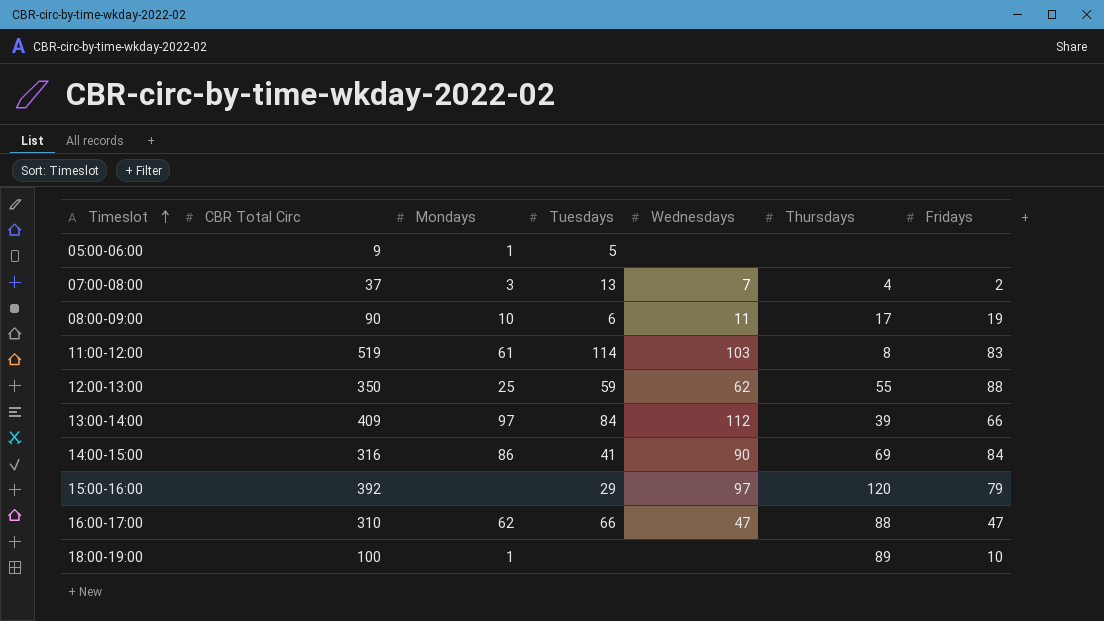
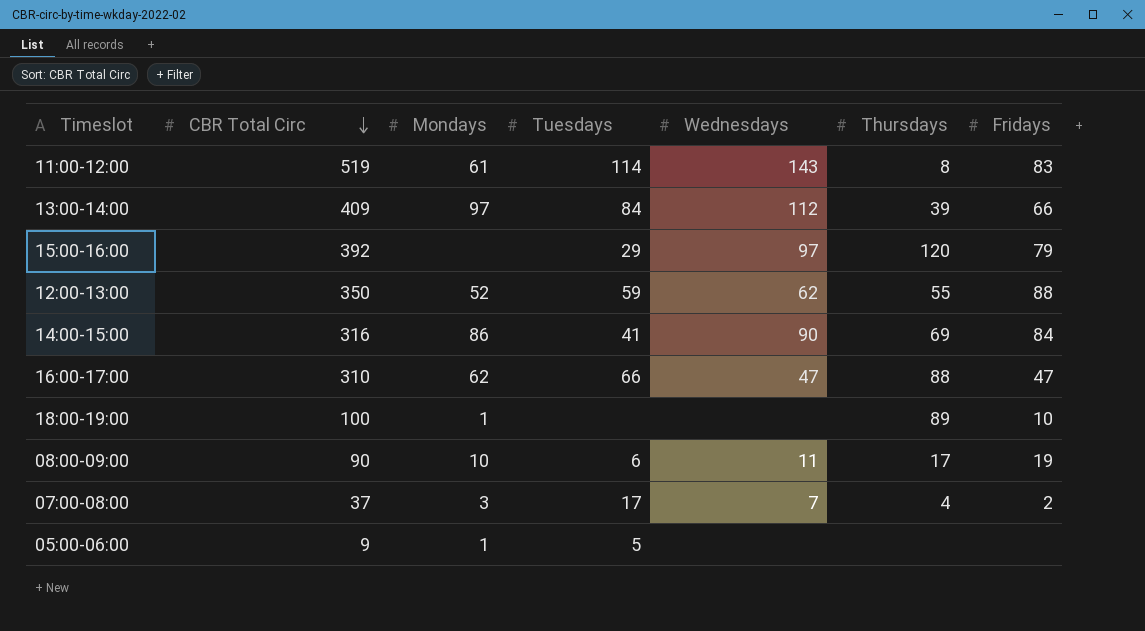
row order: Timeslot ascending -> CBR Total Circ descending
11:00-12:00 | Wednesdays: 103 -> 143
12:00-13:00 | Mondays: 25 -> 52
07:00-08:00 | Tuesdays: 13 -> 17

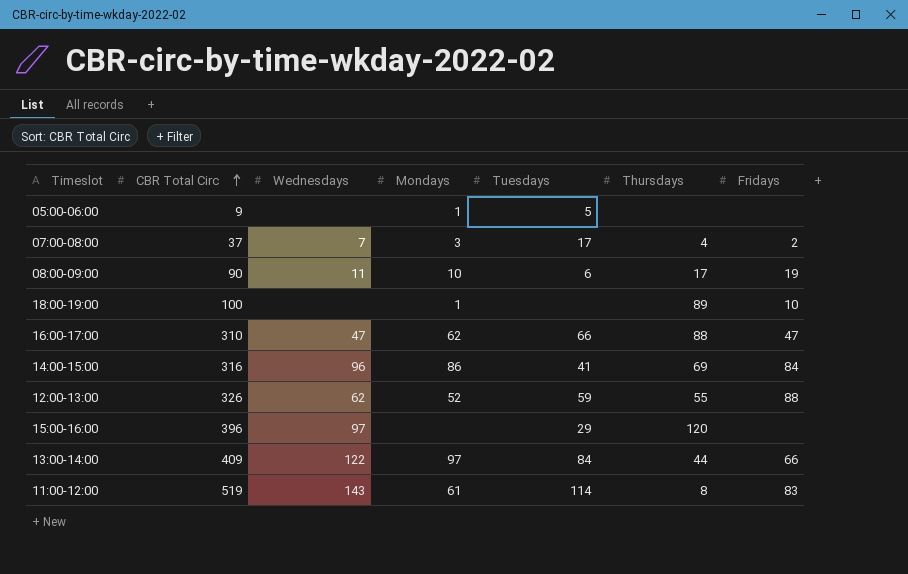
row order: CBR Total Circ descending -> CBR Total Circ ascending
column Wednesdays | position: 5 -> 3
14:00-15:00 | Wednesdays: 90 -> 96
12:00-13:00 | CBR Total Circ: 350 -> 326
15:00-16:00 | CBR Total Circ: 392 -> 396
15:00-16:00 | Fridays: 79 -> none
13:00-14:00 | Wednesdays: 112 -> 122
13:00-14:00 | Thursdays: 39 -> 44

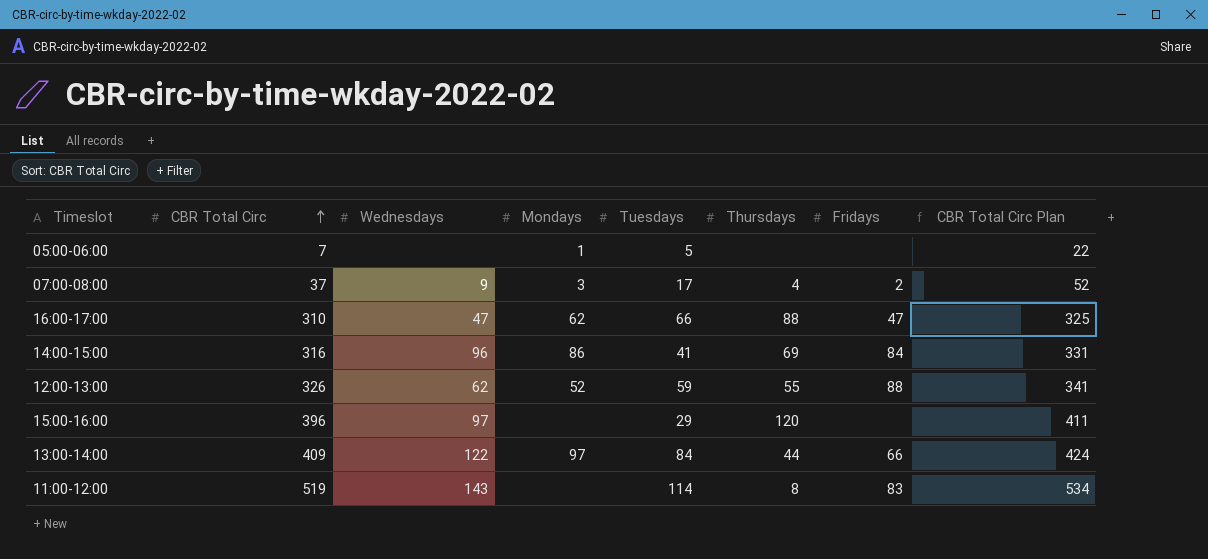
column CBR Total Circ Plan | formula: none -> [CBR Total Circ] + 15
row 08:00-09:00: 90 | 11 | 10 | 6 | 17 | 19 -> none
row 18:00-19:00: 100 | none | 1 | none | 89 | 10 -> none
05:00-06:00 | CBR Total Circ: 9 -> 7
07:00-08:00 | Wednesdays: 7 -> 9
11:00-12:00 | Mondays: 61 -> none

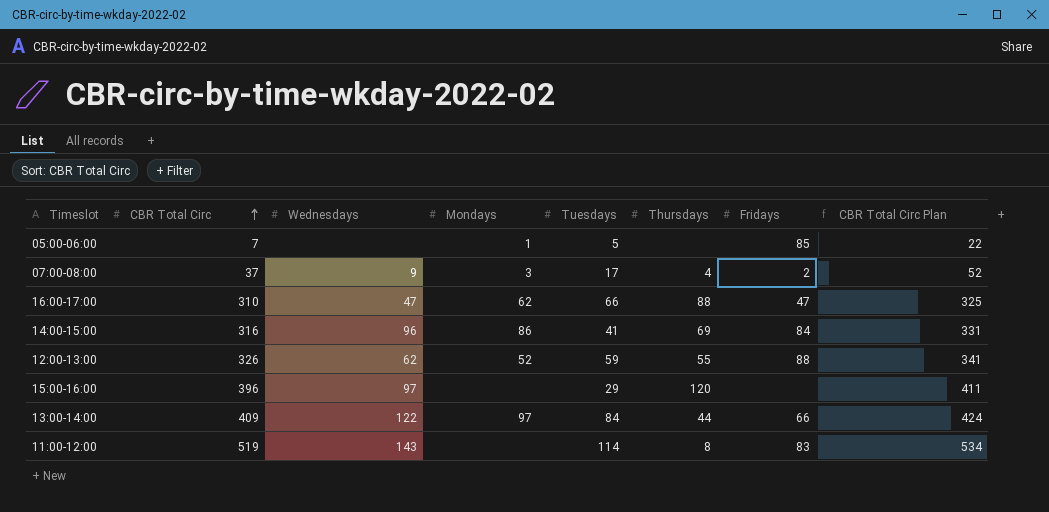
05:00-06:00 | Fridays: none -> 85

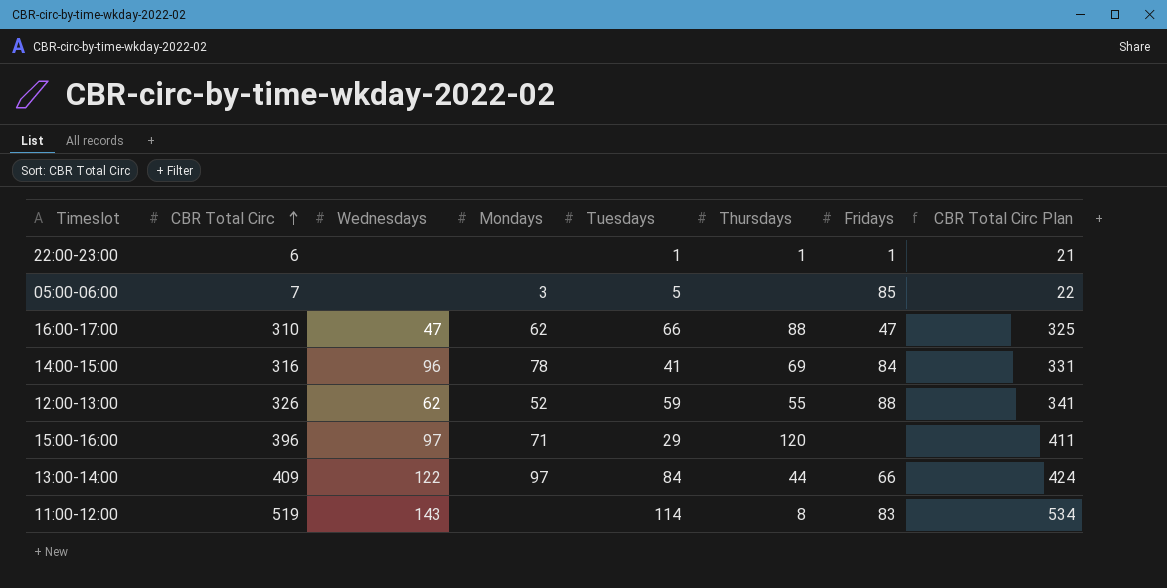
row 07:00-08:00: 37 | 9 | 3 | 17 | 4 | 2 | 52 -> none
row 22:00-23:00: none -> 6 | none | none | 1 | 1 | 1 | 21
05:00-06:00 | Mondays: 1 -> 3
14:00-15:00 | Mondays: 86 -> 78
15:00-16:00 | Mondays: none -> 71

